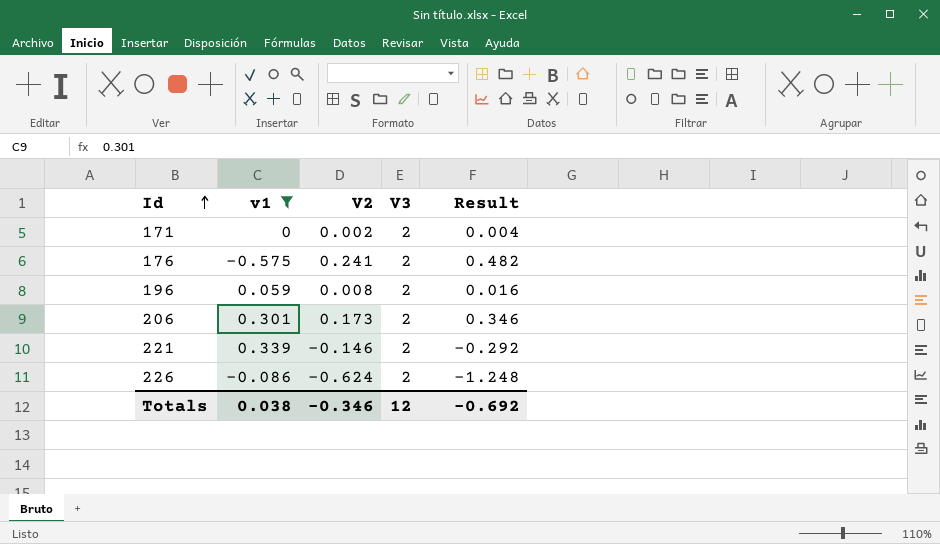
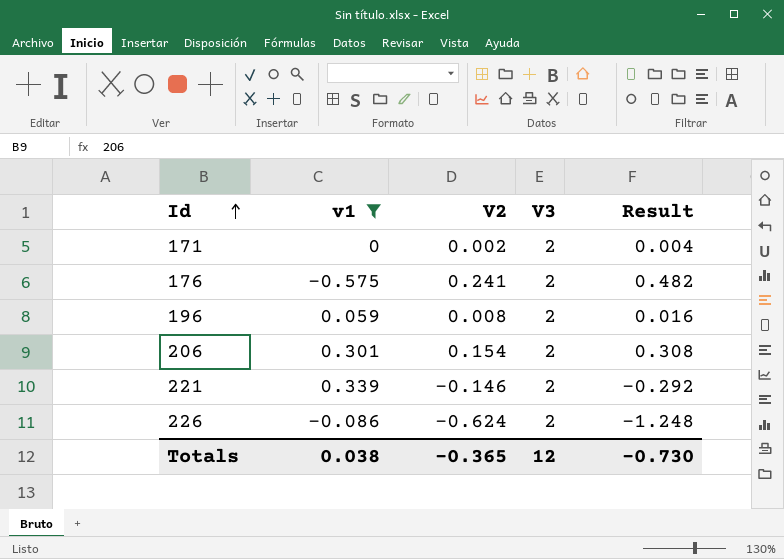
206 | V2: 0.173 -> 0.154
206 | Result: 0.346 -> 0.308
Totals | V2: -0.346 -> -0.365
Totals | Result: -0.692 -> -0.730

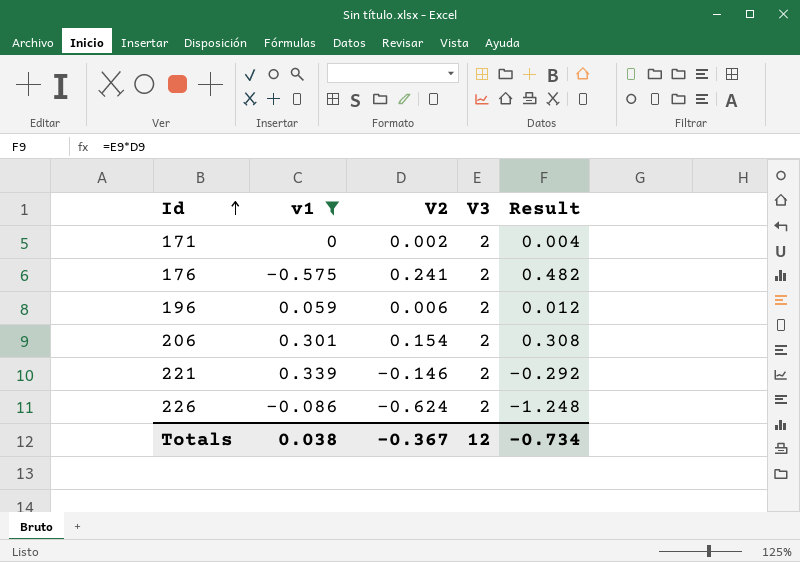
196 | V2: 0.008 -> 0.006
196 | Result: 0.016 -> 0.012
Totals | V2: -0.365 -> -0.367
Totals | Result: -0.730 -> -0.734

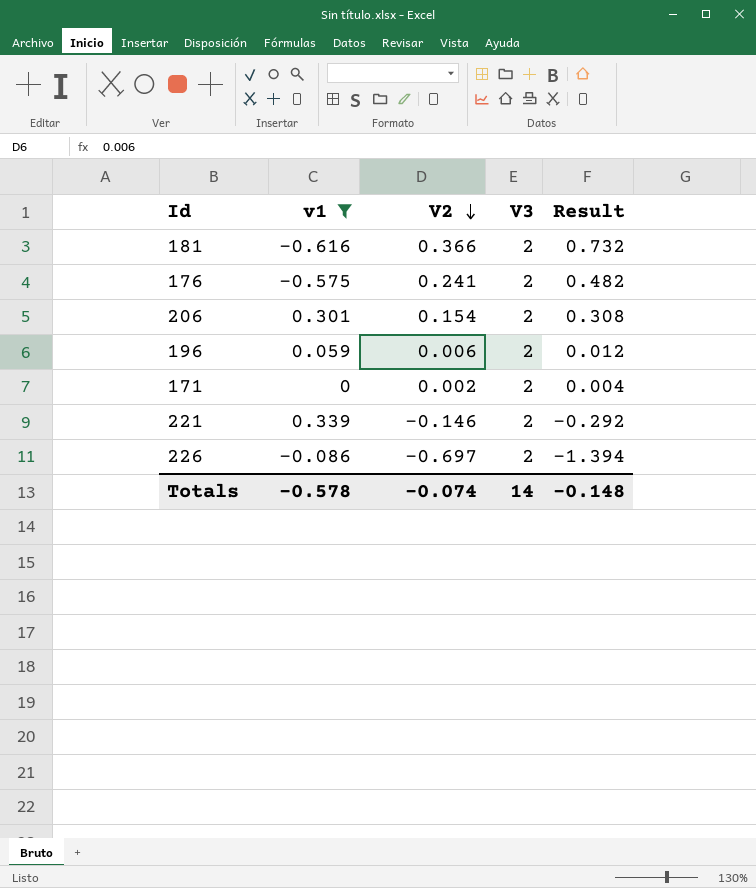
row order: Id ascending -> V2 descending
row 181: none -> -0.616 | 0.366 | 2 | 0.732
226 | V2: -0.624 -> -0.697
226 | Result: -1.248 -> -1.394
Totals | v1: 0.038 -> -0.578
Totals | V2: -0.367 -> -0.074
Totals | V3: 12 -> 14
Totals | Result: -0.734 -> -0.148

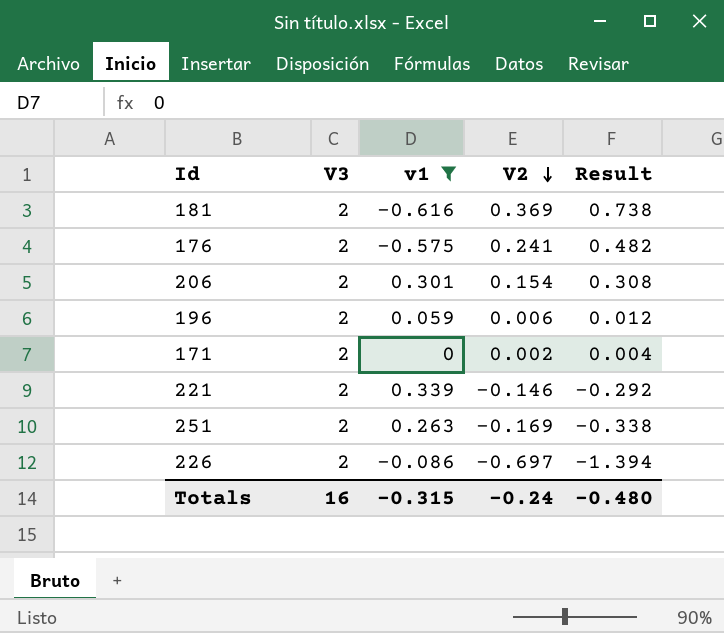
column V3 | position: 4 -> 2
181 | V2: 0.366 -> 0.369
181 | Result: 0.732 -> 0.738
row 251: none -> 2 | 0.263 | -0.169 | -0.338
Totals | V3: 14 -> 16
Totals | v1: -0.578 -> -0.315
Totals | V2: -0.074 -> -0.24
Totals | Result: -0.148 -> -0.480

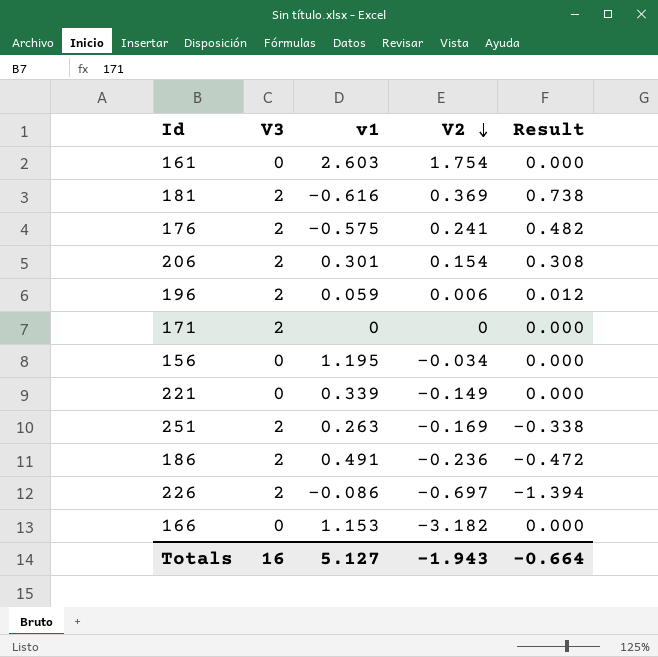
filter: v1 <= 0.339 -> none
171 | V2: 0.002 -> 0
171 | Result: 0.004 -> 0.000
221 | V3: 2 -> 0
221 | V2: -0.146 -> -0.149
221 | Result: -0.292 -> 0.000
Totals | v1: -0.315 -> 5.127
Totals | V2: -0.24 -> -1.943
Totals | Result: -0.480 -> -0.664

